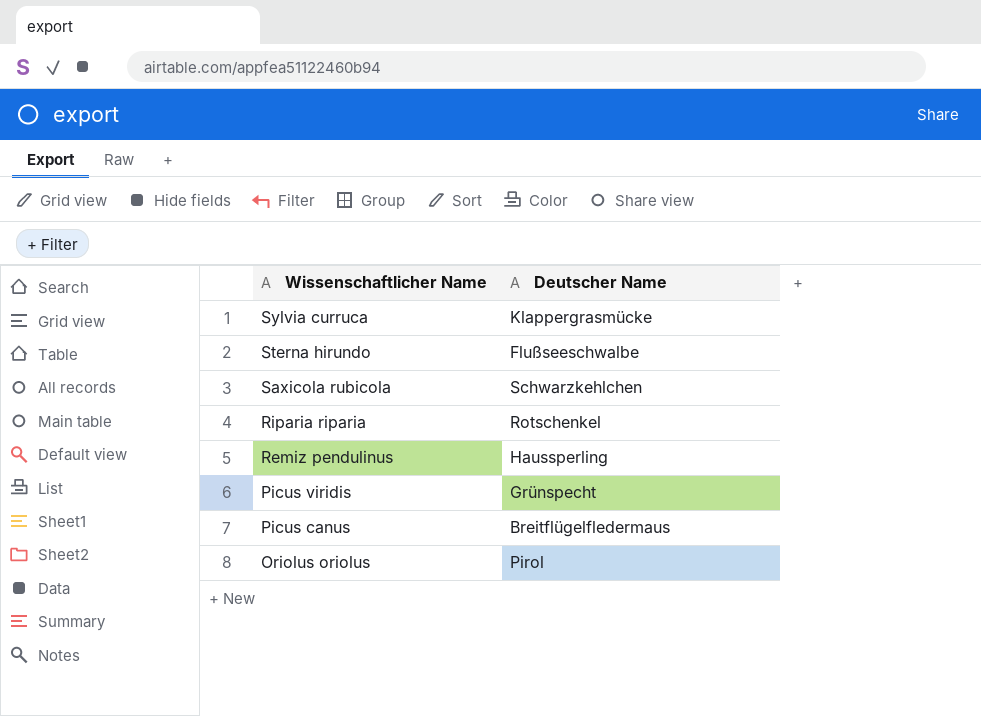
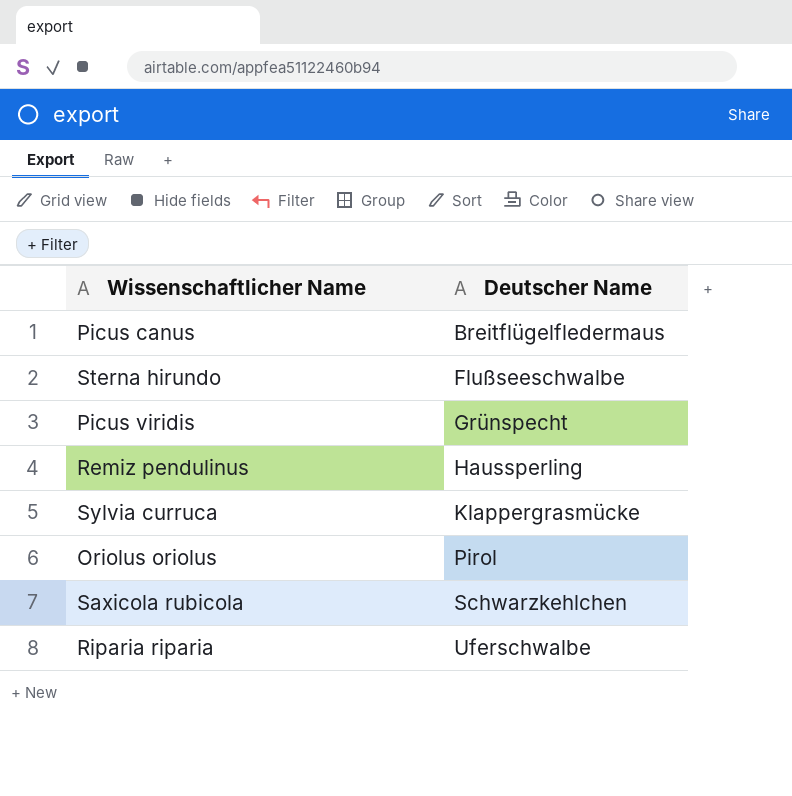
row order: Wissenschaftlicher Name descending -> Deutscher Name ascending
Riparia riparia | Deutscher Name: Rotschenkel -> Uferschwalbe

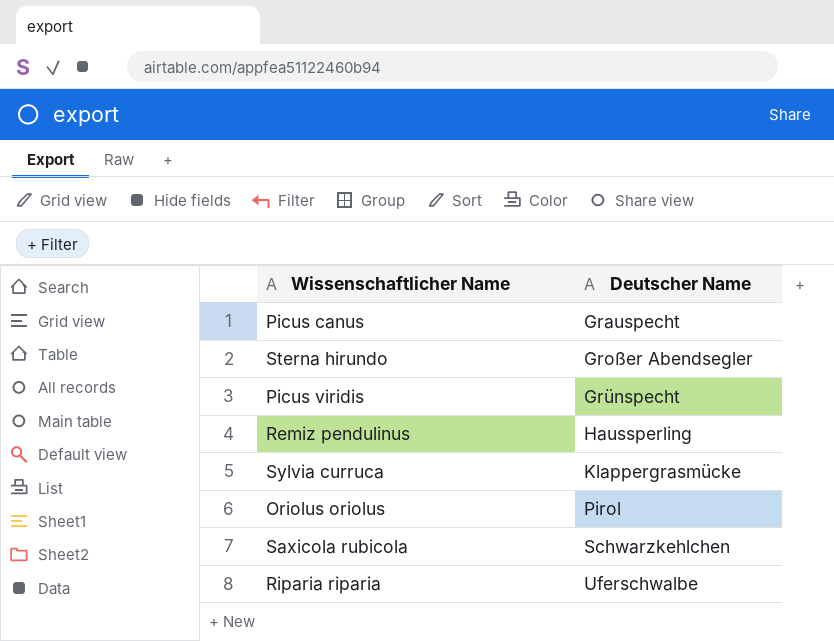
Picus canus | Deutscher Name: Breitflügelfledermaus -> Grauspecht
Sterna hirundo | Deutscher Name: Flußseeschwalbe -> Großer Abendsegler

